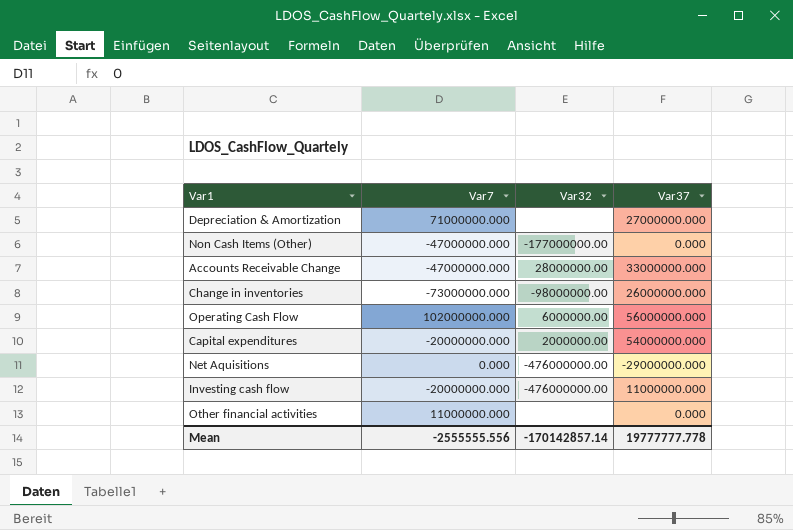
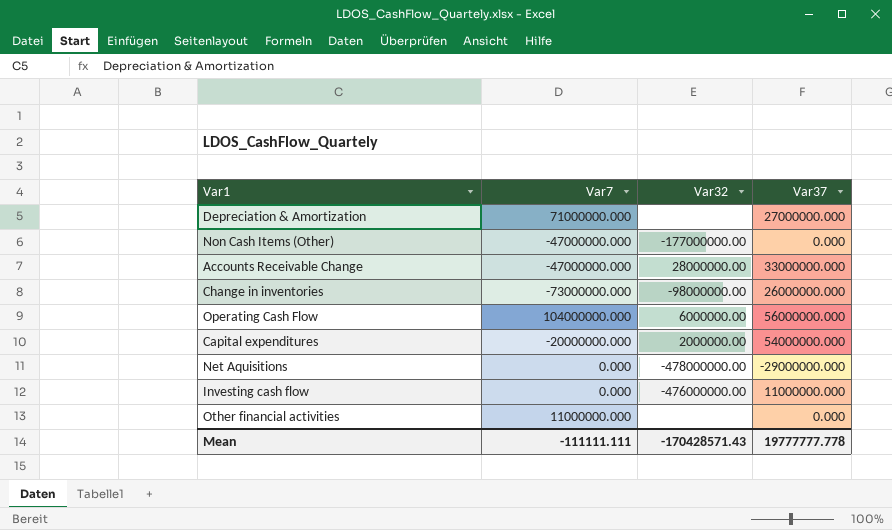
Operating Cash Flow | Var7: 102000000.000 -> 104000000.000
Net Aquisitions | Var32: -476000000.00 -> -478000000.00
Investing cash flow | Var7: -20000000.000 -> 0.000
Mean | Var7: -2555555.556 -> -111111.111
Mean | Var32: -170142857.14 -> -170428571.43

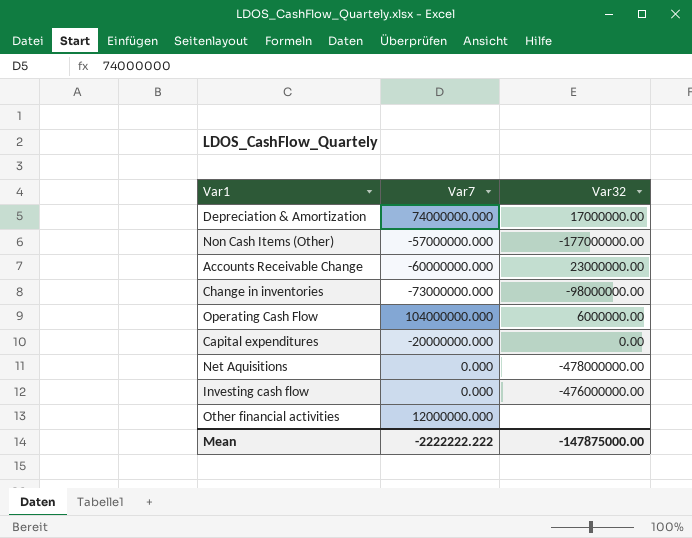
column Var37 | position: 4 -> none
Depreciation & Amortization | Var7: 71000000.000 -> 74000000.000
Depreciation & Amortization | Var32: none -> 17000000.00
Non Cash Items (Other) | Var7: -47000000.000 -> -57000000.000
Accounts Receivable Change | Var7: -47000000.000 -> -60000000.000
Accounts Receivable Change | Var32: 28000000.00 -> 23000000.00
Capital expenditures | Var32: 2000000.00 -> 0.00
Other financial activities | Var7: 11000000.000 -> 12000000.000
Mean | Var7: -111111.111 -> -2222222.222
Mean | Var32: -170428571.43 -> -147875000.00

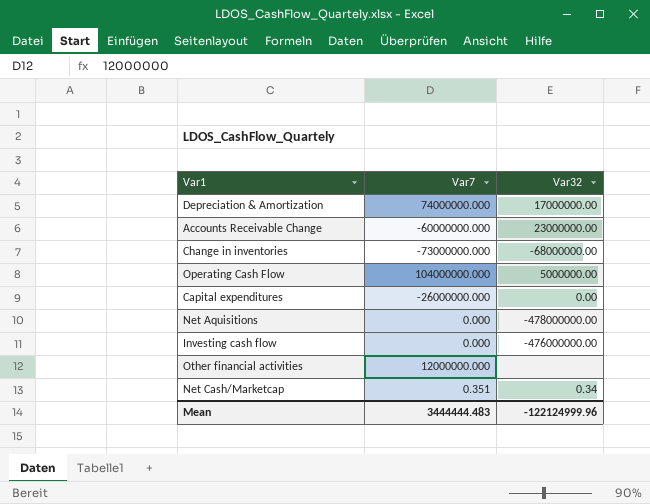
row Non Cash Items (Other): -57000000.000 | -177000000.00 -> none
Change in inventories | Var32: -98000000.00 -> -68000000.00
Operating Cash Flow | Var32: 6000000.00 -> 5000000.00
Capital expenditures | Var7: -20000000.000 -> -26000000.000
row Net Cash/Marketcap: none -> 0.351 | 0.34
Mean | Var7: -2222222.222 -> 3444444.483
Mean | Var32: -147875000.00 -> -122124999.96

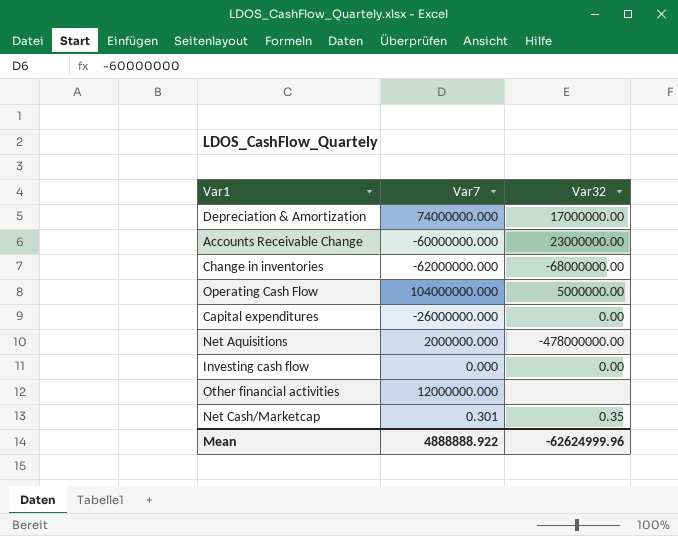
Change in inventories | Var7: -73000000.000 -> -62000000.000
Net Aquisitions | Var7: 0.000 -> 2000000.000
Investing cash flow | Var32: -476000000.00 -> 0.00
Net Cash/Marketcap | Var7: 0.351 -> 0.301
Net Cash/Marketcap | Var32: 0.34 -> 0.35
Mean | Var7: 3444444.483 -> 4888888.922
Mean | Var32: -122124999.96 -> -62624999.96

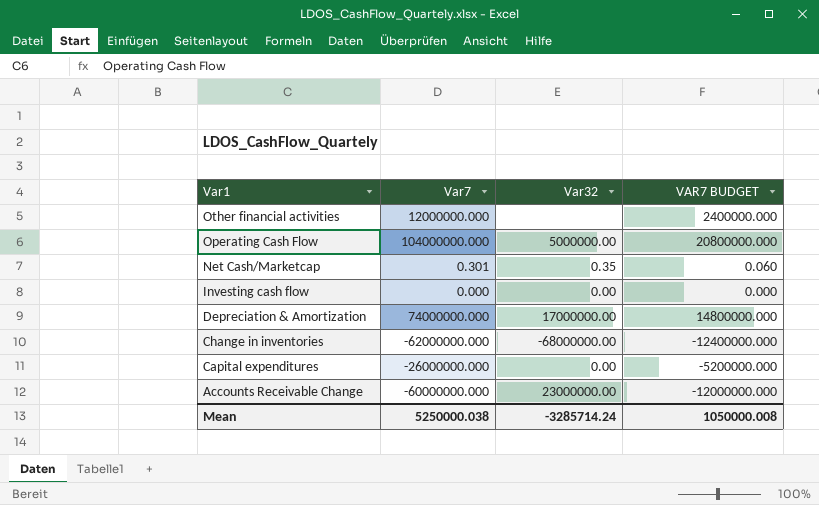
row order: none -> Var1 descending
column VAR7 BUDGET | formula: none -> [Var7] * 0.2
row Net Aquisitions: 2000000.000 | -478000000.00 -> none
Mean | Var7: 4888888.922 -> 5250000.038
Mean | Var32: -62624999.96 -> -3285714.24

